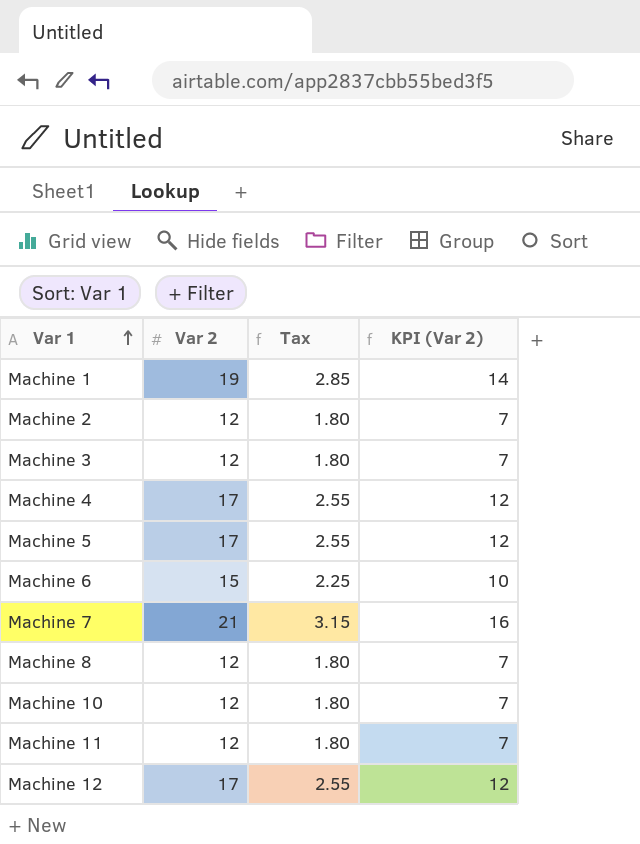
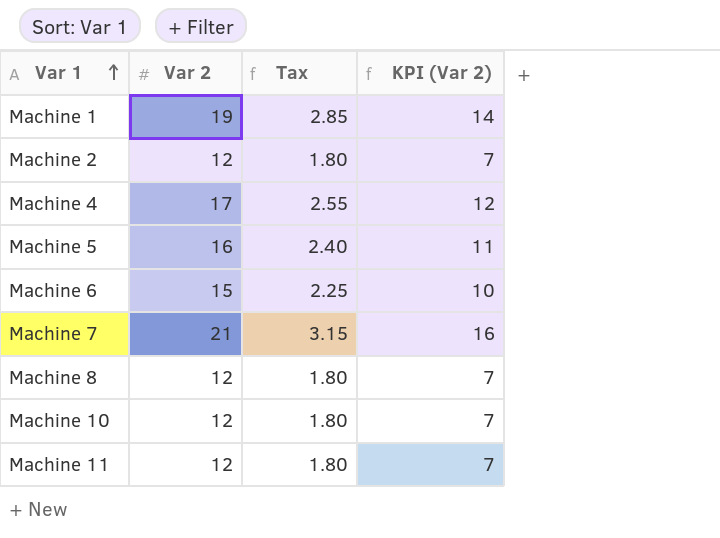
row Machine 3: 12 | 1.80 | 7 -> none
row Machine 12: 17 | 2.55 | 12 -> none
Machine 5 | Var 2: 17 -> 16
Machine 5 | Tax: 2.55 -> 2.40
Machine 5 | KPI (Var 2): 12 -> 11

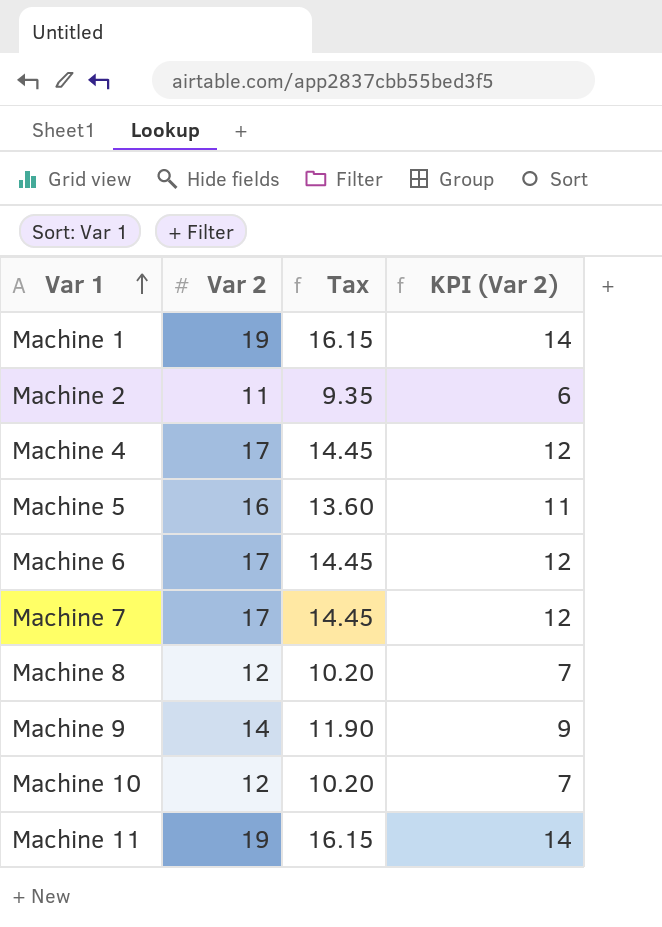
column Tax | formula: [Var 2] * 0.15 -> [Var 2] * 0.85
Machine 2 | Var 2: 12 -> 11
Machine 2 | KPI (Var 2): 7 -> 6
Machine 6 | Var 2: 15 -> 17
Machine 6 | KPI (Var 2): 10 -> 12
Machine 7 | Var 2: 21 -> 17
Machine 7 | KPI (Var 2): 16 -> 12
row Machine 9: none -> 14 | 11.90 | 9
Machine 11 | Var 2: 12 -> 19
Machine 11 | KPI (Var 2): 7 -> 14

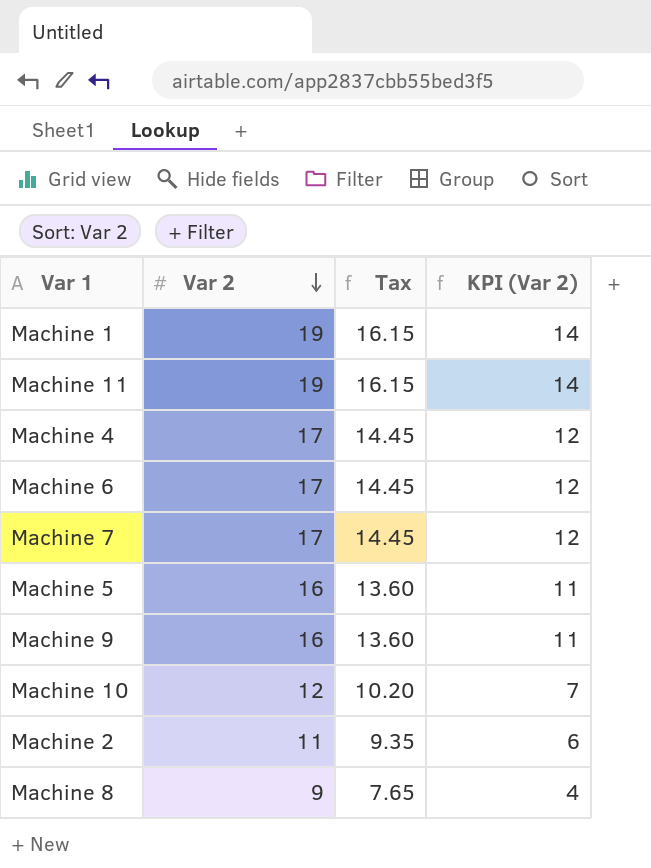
row order: Var 1 ascending -> Var 2 descending
Machine 9 | Var 2: 14 -> 16
Machine 9 | Tax: 11.90 -> 13.60
Machine 9 | KPI (Var 2): 9 -> 11
Machine 8 | Var 2: 12 -> 9
Machine 8 | Tax: 10.20 -> 7.65
Machine 8 | KPI (Var 2): 7 -> 4

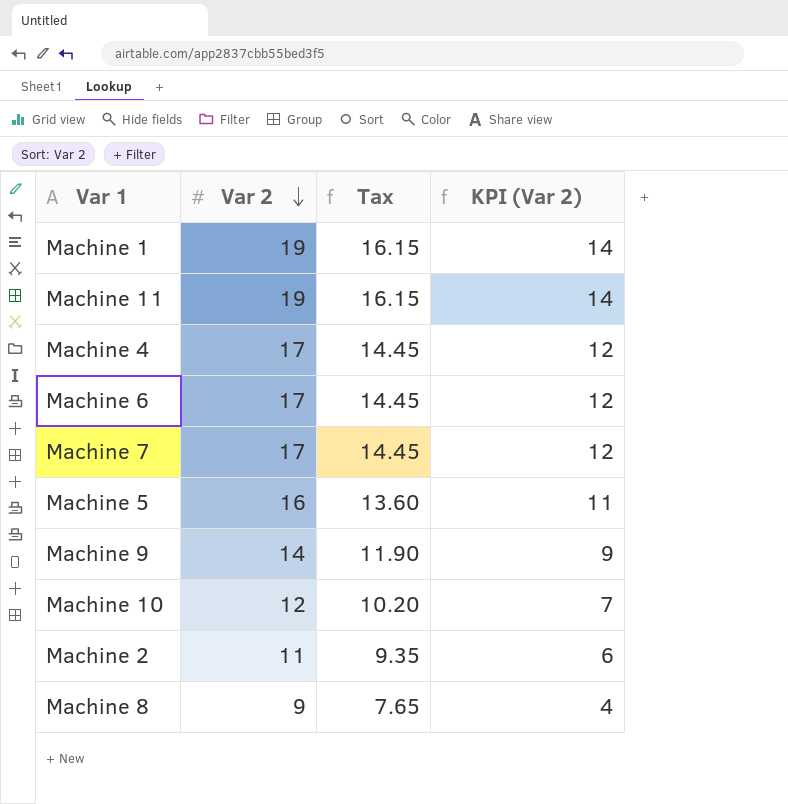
Machine 9 | Var 2: 16 -> 14
Machine 9 | Tax: 13.60 -> 11.90
Machine 9 | KPI (Var 2): 11 -> 9

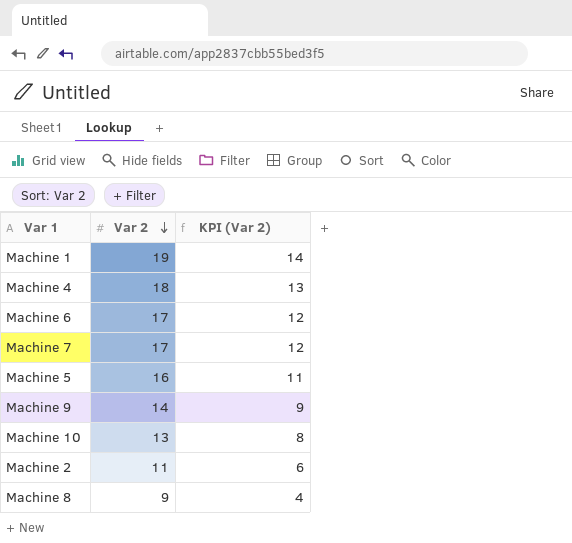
column Tax | formula: [Var 2] * 0.85 -> none
row Machine 11: 19 | 16.15 | 14 -> none
Machine 4 | Var 2: 17 -> 18
Machine 4 | KPI (Var 2): 12 -> 13
Machine 10 | Var 2: 12 -> 13
Machine 10 | KPI (Var 2): 7 -> 8

